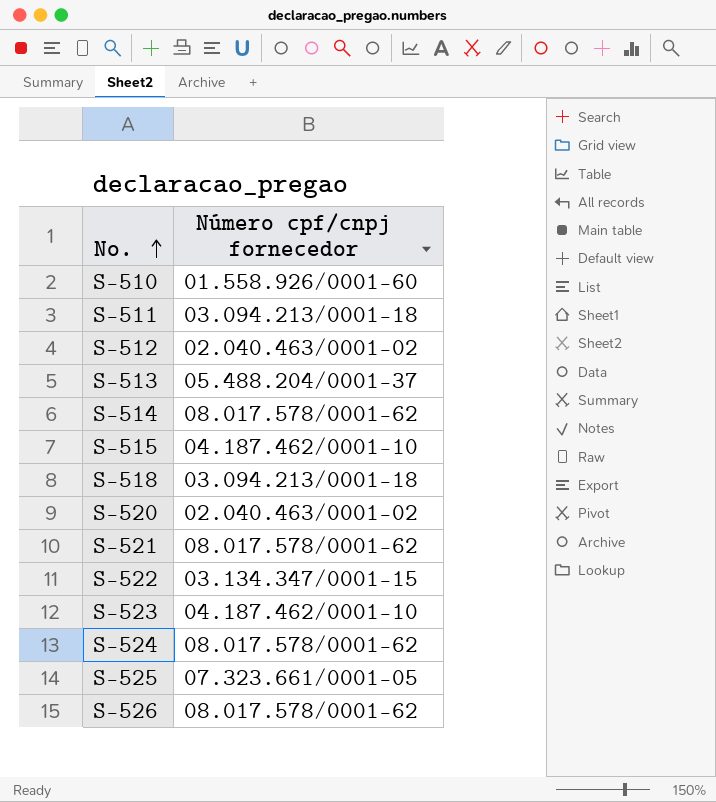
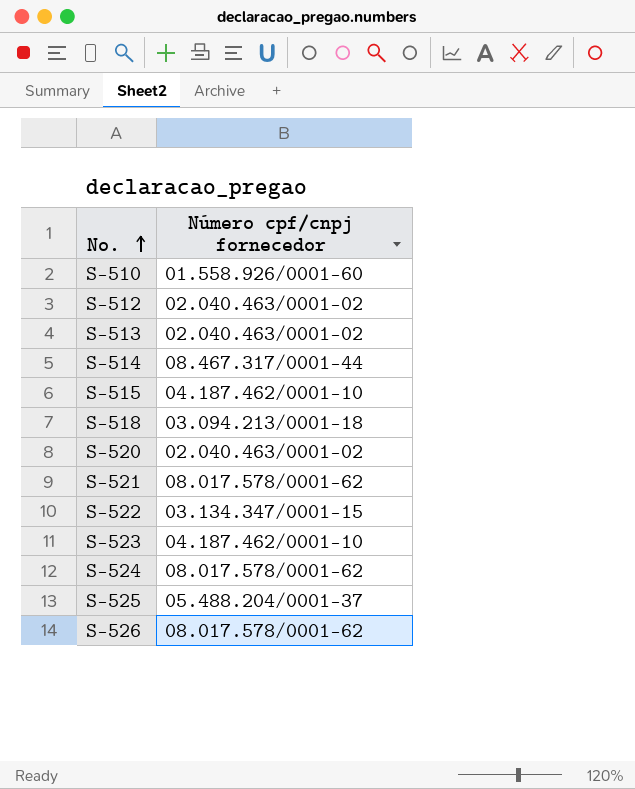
row S-511: 03.094.213/0001-18 -> none
S-513 | Número cpf/cnpj fornecedor: 05.488.204/0001-37 -> 02.040.463/0001-02
S-514 | Número cpf/cnpj fornecedor: 08.017.578/0001-62 -> 08.467.317/0001-44
S-525 | Número cpf/cnpj fornecedor: 07.323.661/0001-05 -> 05.488.204/0001-37

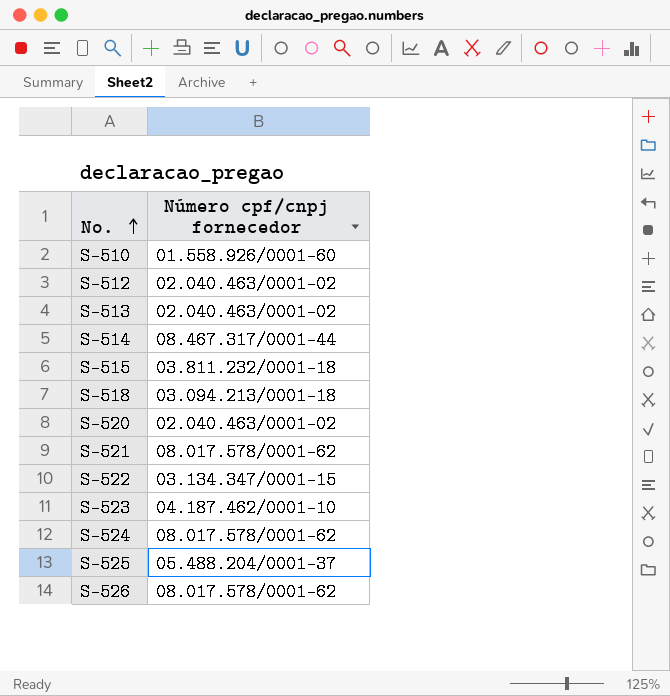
S-515 | Número cpf/cnpj fornecedor: 04.187.462/0001-10 -> 03.811.232/0001-18

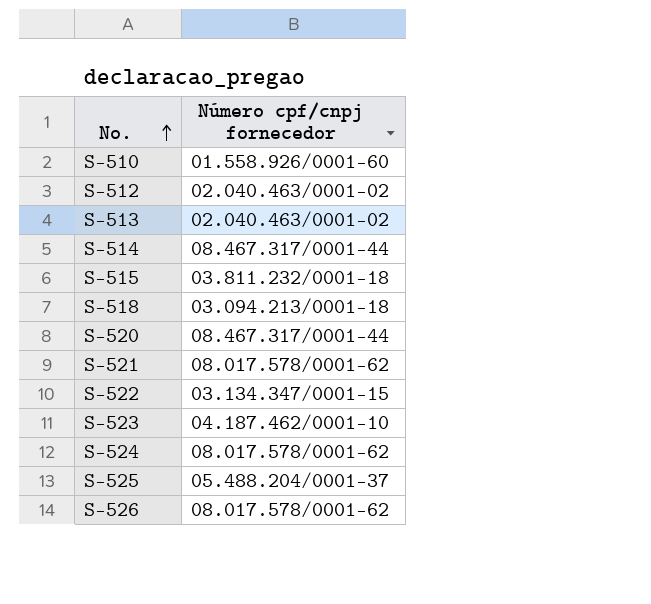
S-520 | Número cpf/cnpj fornecedor: 02.040.463/0001-02 -> 08.467.317/0001-44

